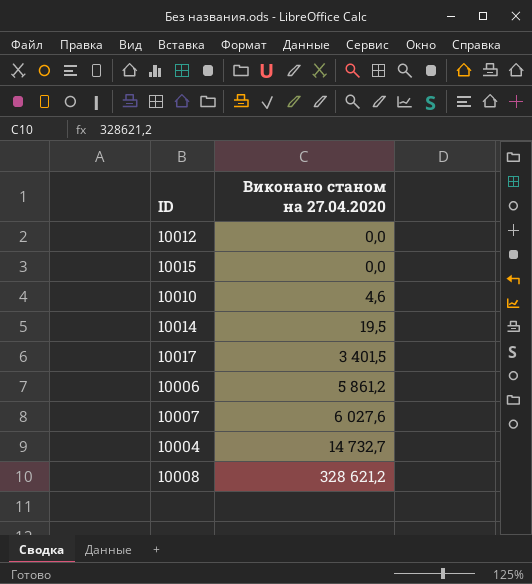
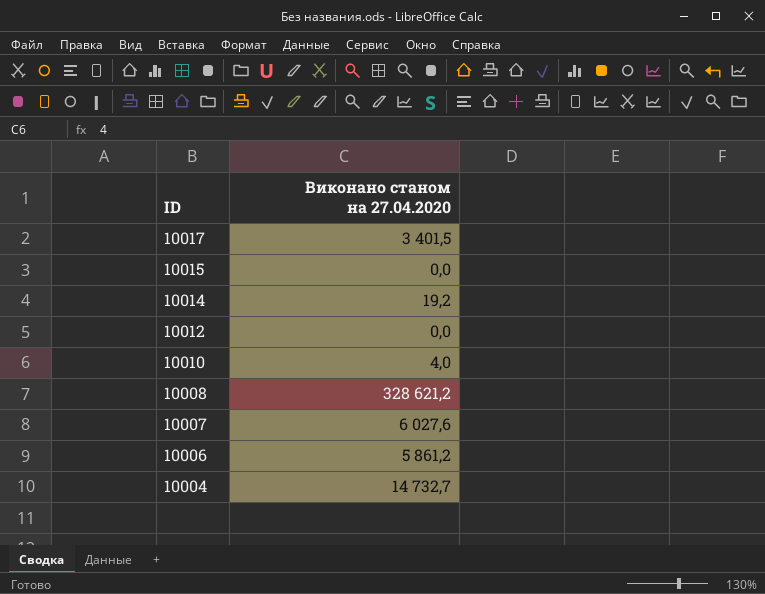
row order: Виконано станом на 27.04.2020 ascending -> ID descending
10014 | Виконано станом на 27.04.2020: 19,5 -> 19,2
10010 | Виконано станом на 27.04.2020: 4,6 -> 4,0

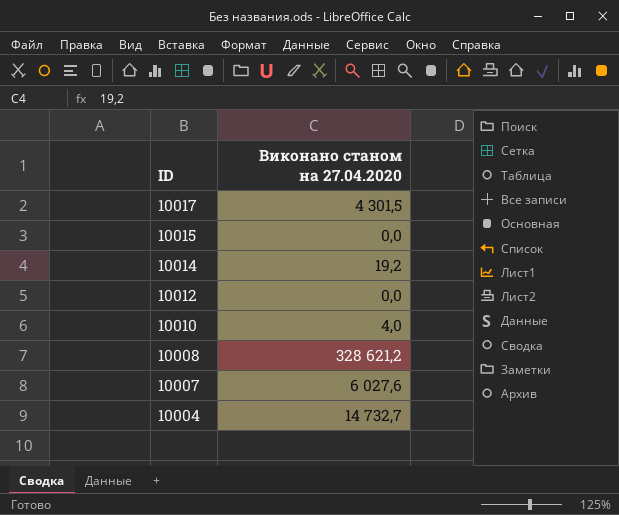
row 10006: 5 861,2 -> none
10017 | Виконано станом на 27.04.2020: 3 401,5 -> 4 301,5

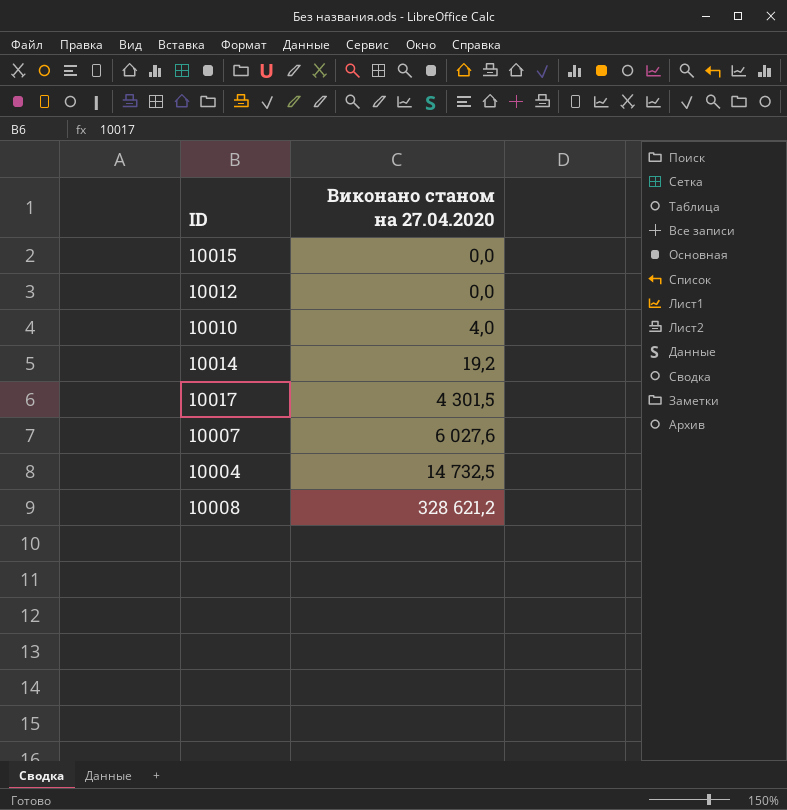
row order: ID descending -> Виконано станом на 27.04.2020 ascending
10004 | Виконано станом на 27.04.2020: 14 732,7 -> 14 732,5

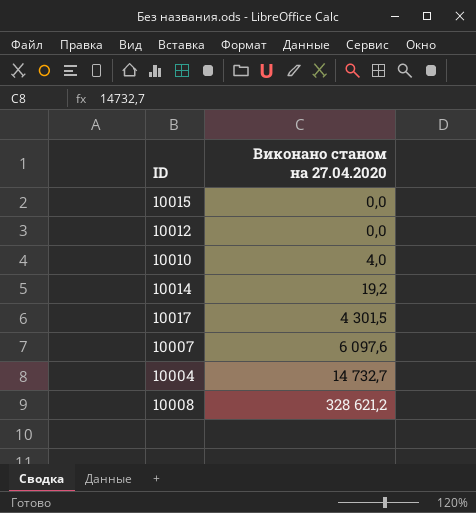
10007 | Виконано станом на 27.04.2020: 6 027,6 -> 6 097,6
10004 | Виконано станом на 27.04.2020: 14 732,5 -> 14 732,7

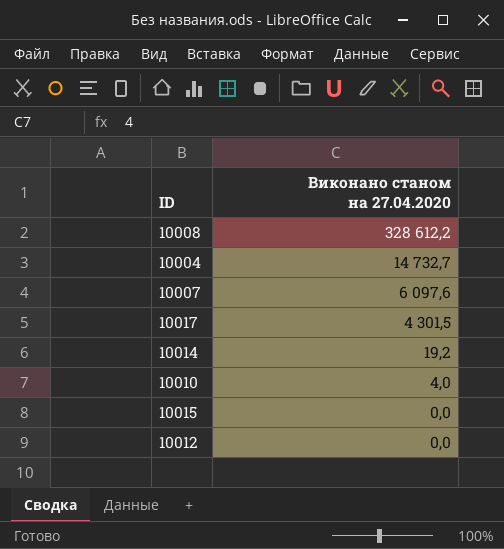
row order: Виконано станом на 27.04.2020 ascending -> Виконано станом на 27.04.2020 descending
10008 | Виконано станом на 27.04.2020: 328 621,2 -> 328 612,2

